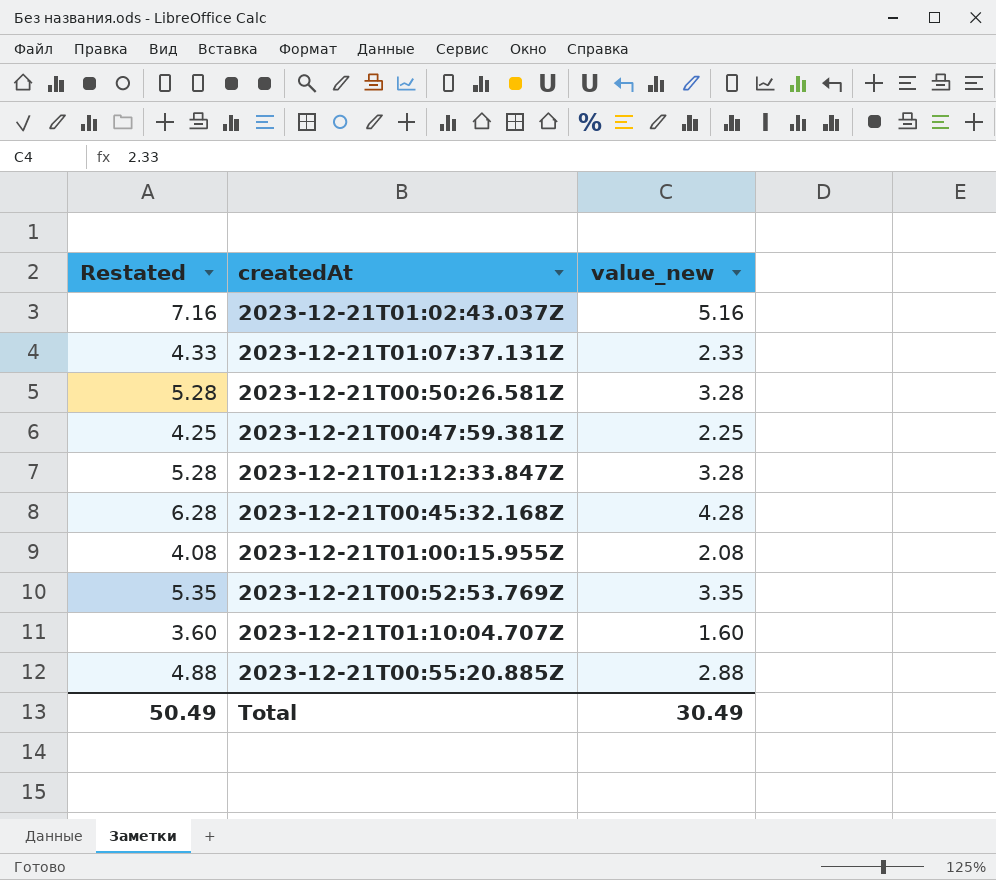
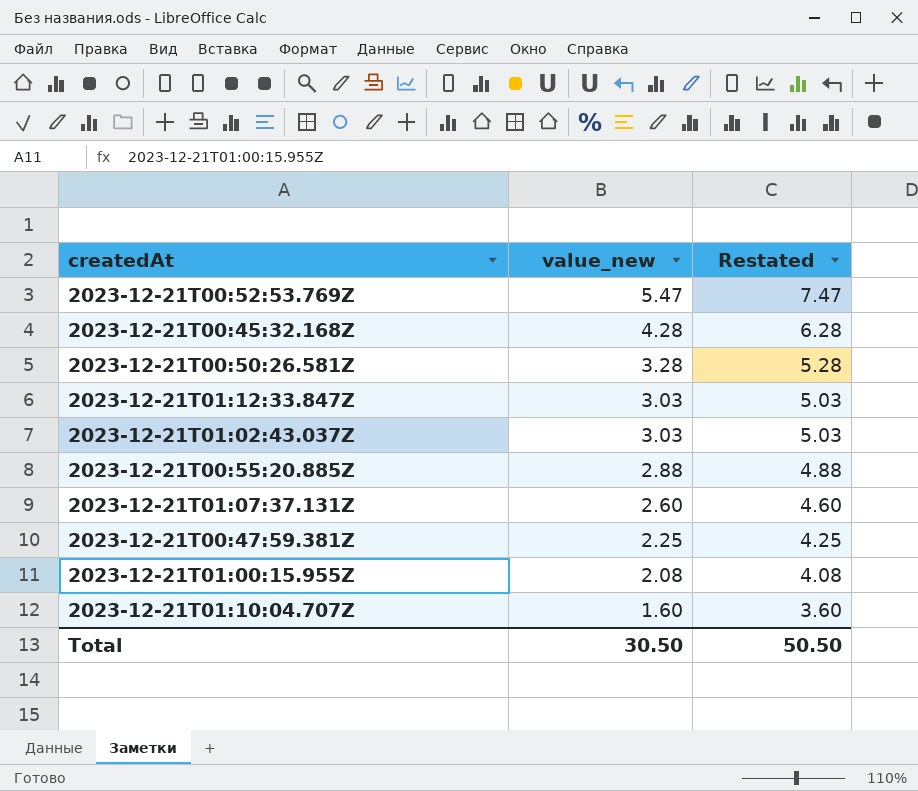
row order: none -> value_new descending
column Restated | position: 1 -> 3
2023-12-21T00:52:53.769Z | value_new: 3.35 -> 5.47
2023-12-21T00:52:53.769Z | Restated: 5.35 -> 7.47
2023-12-21T01:12:33.847Z | value_new: 3.28 -> 3.03
2023-12-21T01:12:33.847Z | Restated: 5.28 -> 5.03
2023-12-21T01:02:43.037Z | value_new: 5.16 -> 3.03
2023-12-21T01:02:43.037Z | Restated: 7.16 -> 5.03
2023-12-21T01:07:37.131Z | value_new: 2.33 -> 2.60
2023-12-21T01:07:37.131Z | Restated: 4.33 -> 4.60
Total | value_new: 30.49 -> 30.50
Total | Restated: 50.49 -> 50.50

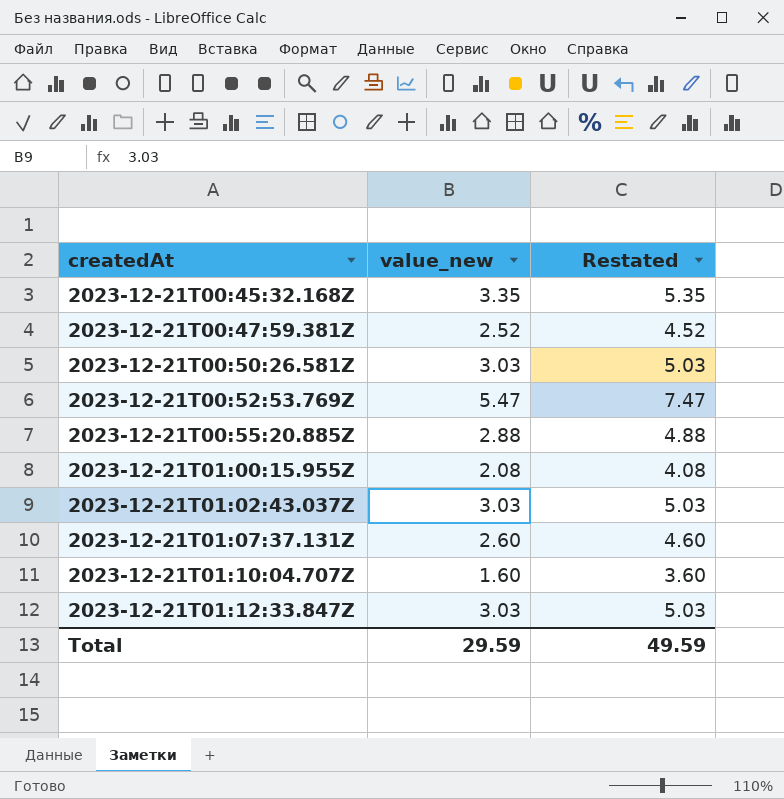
row order: value_new descending -> createdAt ascending
2023-12-21T00:45:32.168Z | value_new: 4.28 -> 3.35
2023-12-21T00:45:32.168Z | Restated: 6.28 -> 5.35
2023-12-21T00:47:59.381Z | value_new: 2.25 -> 2.52
2023-12-21T00:47:59.381Z | Restated: 4.25 -> 4.52
2023-12-21T00:50:26.581Z | value_new: 3.28 -> 3.03
2023-12-21T00:50:26.581Z | Restated: 5.28 -> 5.03
Total | value_new: 30.50 -> 29.59
Total | Restated: 50.50 -> 49.59

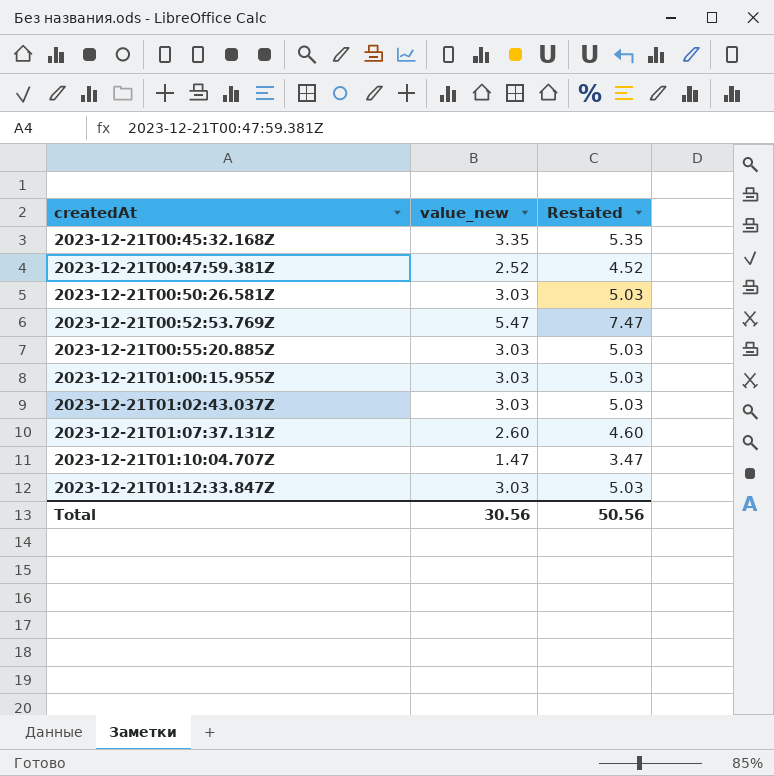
2023-12-21T00:55:20.885Z | value_new: 2.88 -> 3.03
2023-12-21T00:55:20.885Z | Restated: 4.88 -> 5.03
2023-12-21T01:00:15.955Z | value_new: 2.08 -> 3.03
2023-12-21T01:00:15.955Z | Restated: 4.08 -> 5.03
2023-12-21T01:10:04.707Z | value_new: 1.60 -> 1.47
2023-12-21T01:10:04.707Z | Restated: 3.60 -> 3.47
Total | value_new: 29.59 -> 30.56
Total | Restated: 49.59 -> 50.56

